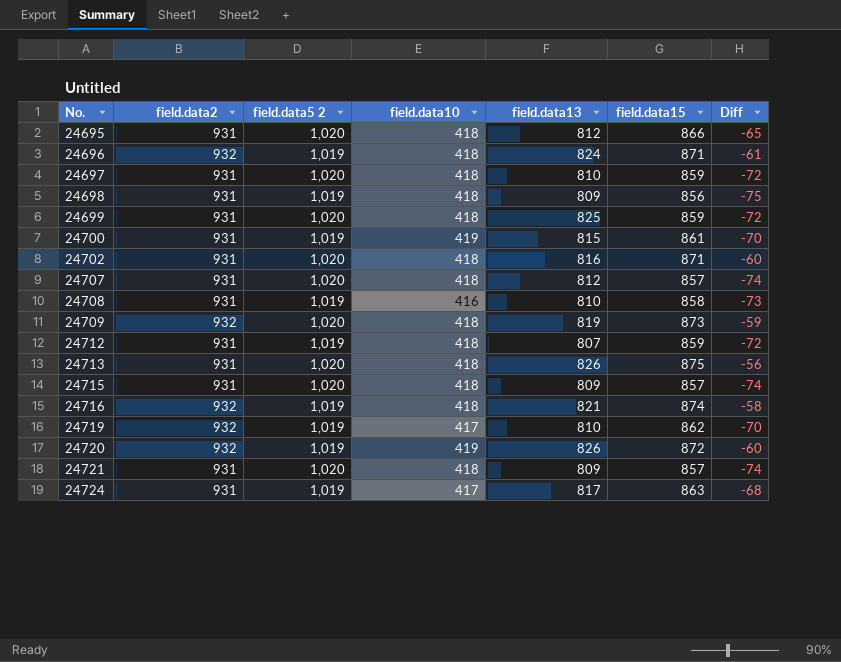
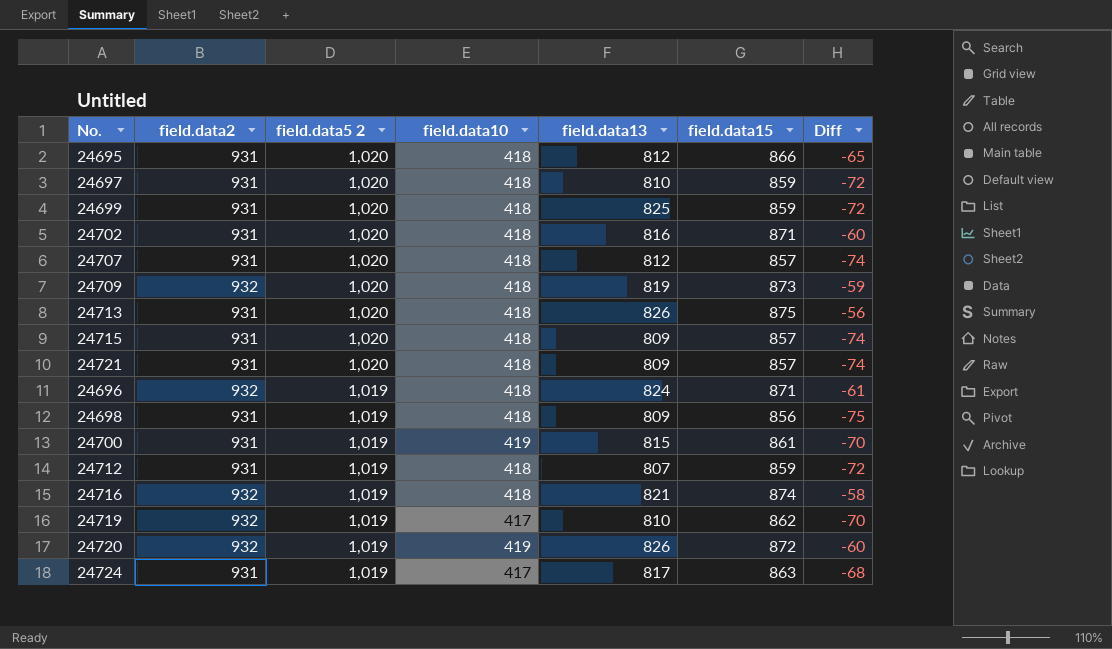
row order: No. ascending -> field.data5 2 descending
row 24708: 931 | 1,019 | 416 | 810 | 858 | -73 -> none

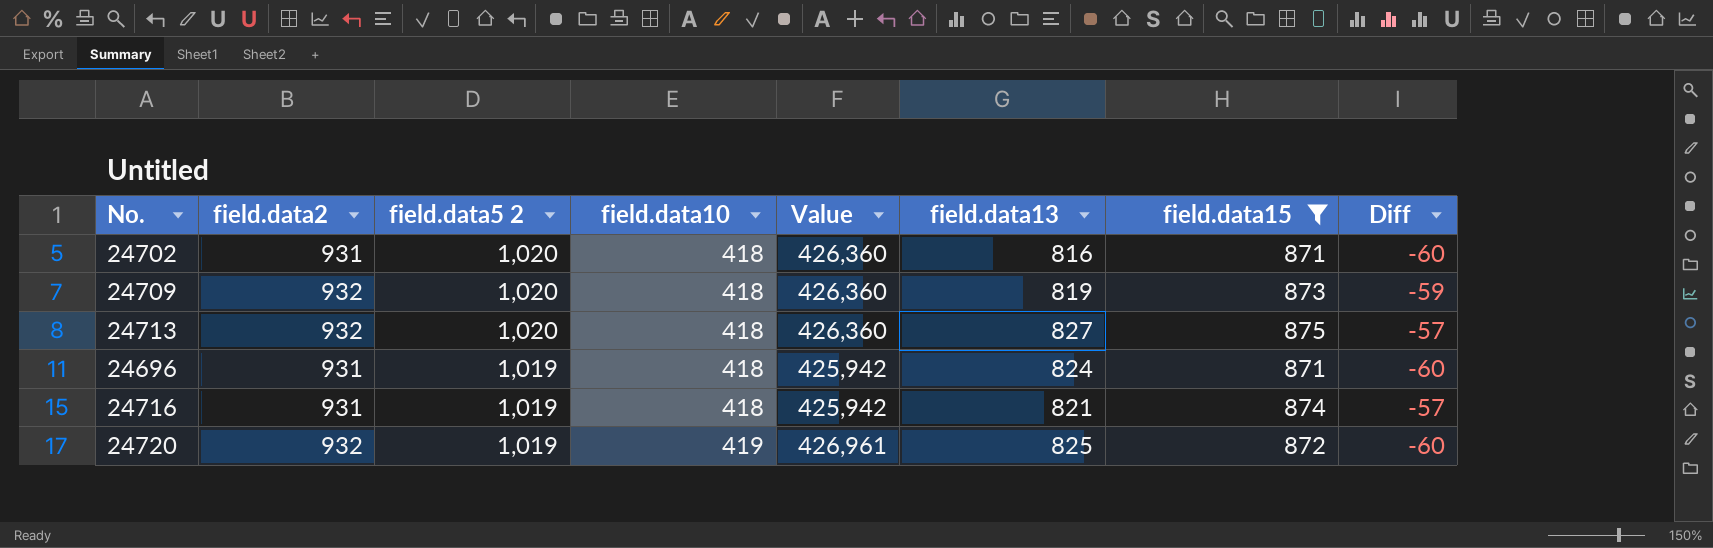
filter: none -> field.data15 >= 871
column Value | formula: none -> [field.data5 2] * [field.data10]
24713 | field.data2: 931 -> 932
24713 | field.data13: 826 -> 827
24713 | Diff: -56 -> -57
24696 | field.data2: 932 -> 931
24696 | Diff: -61 -> -60
24716 | field.data2: 932 -> 931
24716 | Diff: -58 -> -57
24720 | field.data13: 826 -> 825

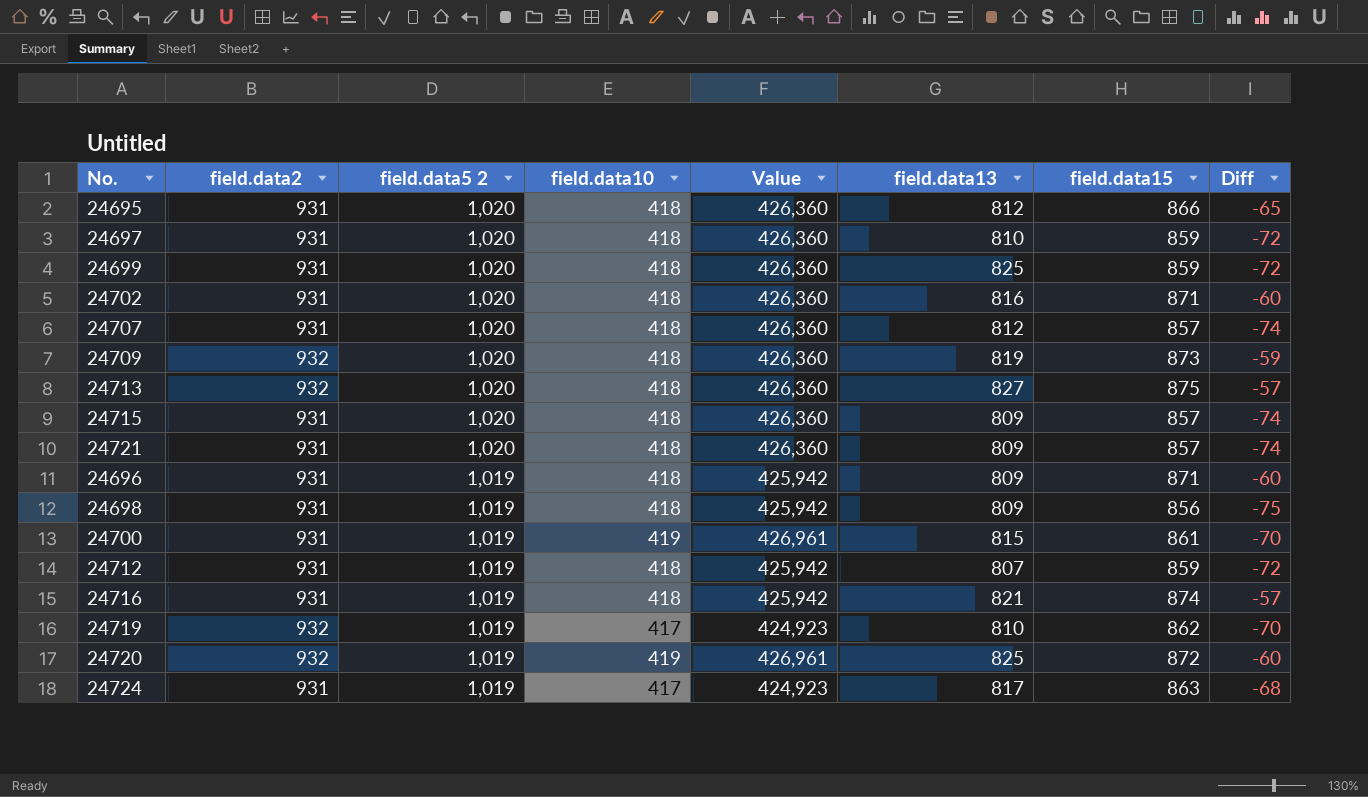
filter: field.data15 >= 871 -> none
24696 | field.data13: 824 -> 809

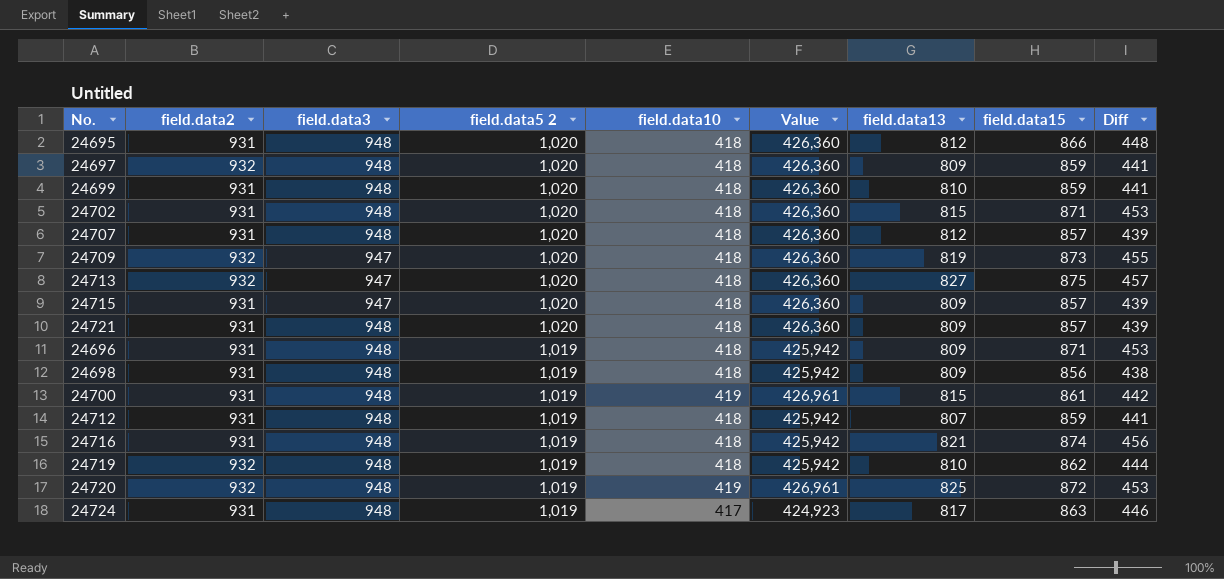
column field.data3 | position: none -> 3
column Diff | formula: [field.data15] - [field.data2] -> [field.data15] - [field.data10]
24697 | field.data2: 931 -> 932
24697 | field.data13: 810 -> 809
24699 | field.data13: 825 -> 810
24702 | field.data13: 816 -> 815
24719 | field.data10: 417 -> 418
24719 | Value: 424,923 -> 425,942

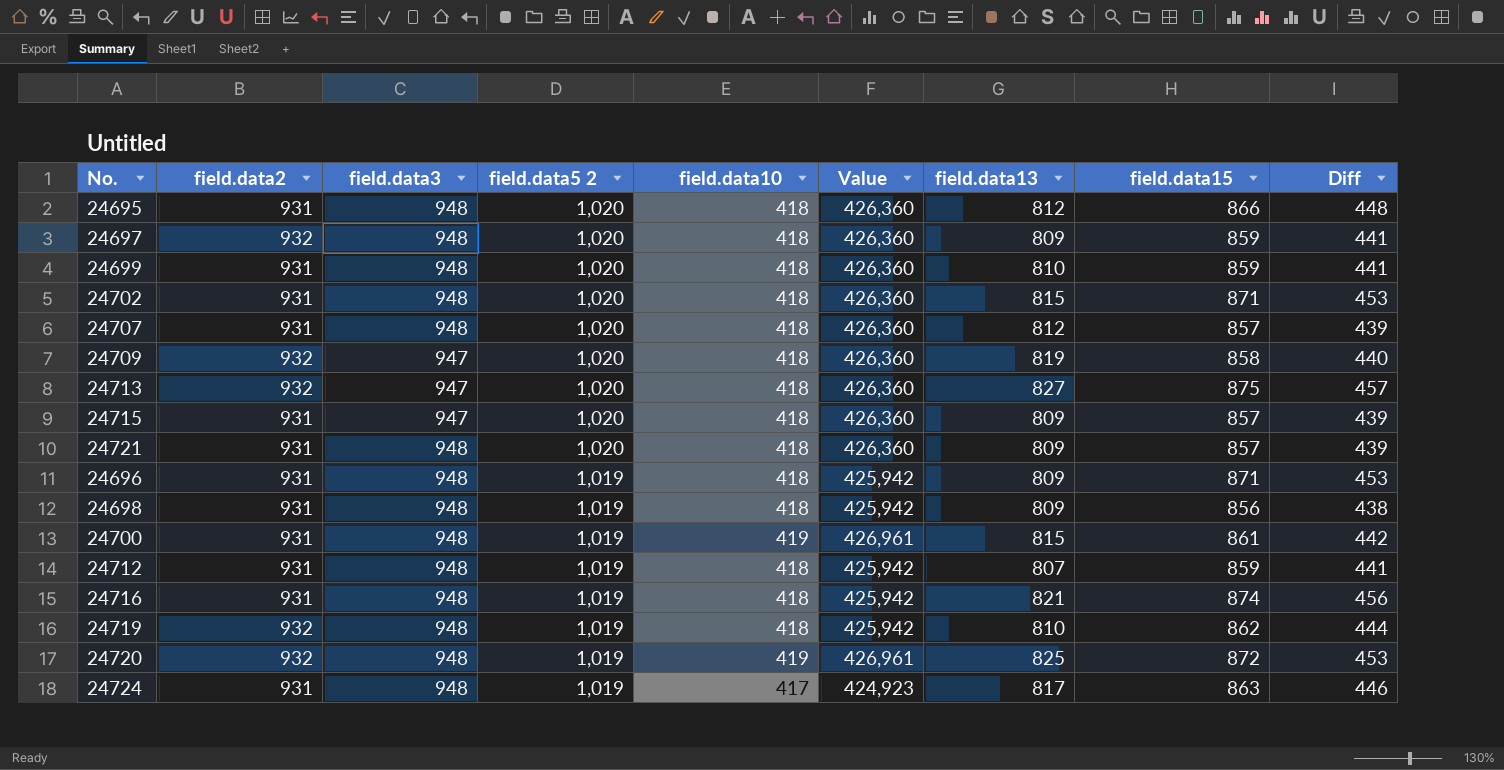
24709 | field.data15: 873 -> 858
24709 | Diff: 455 -> 440

